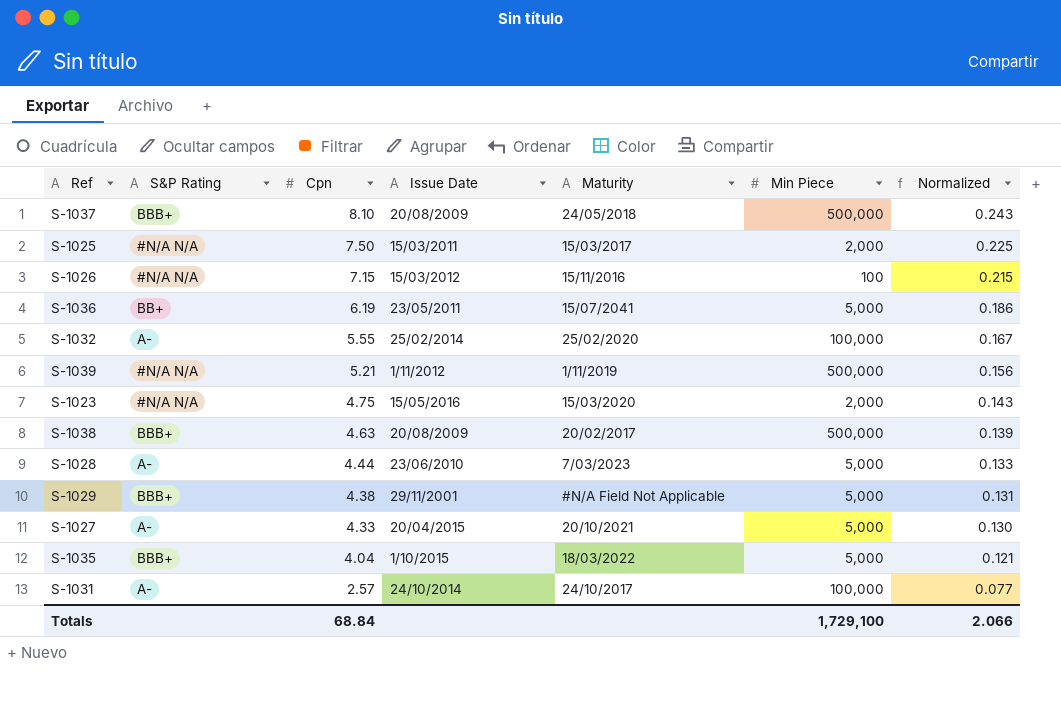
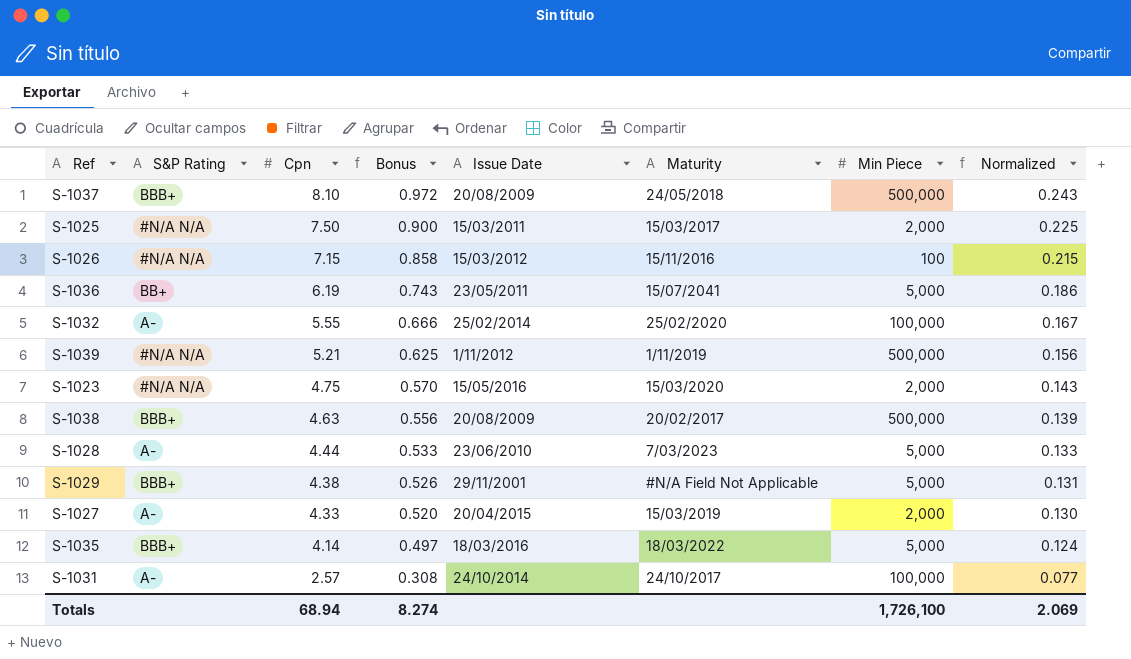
column Bonus | formula: none -> [Cpn] * 0.12
S-1027 | Maturity: 20/10/2021 -> 15/03/2019
S-1027 | Min Piece: 5,000 -> 2,000
S-1035 | Cpn: 4.04 -> 4.14
S-1035 | Issue Date: 1/10/2015 -> 18/03/2016
S-1035 | Normalized: 0.121 -> 0.124
Totals | Cpn: 68.84 -> 68.94
Totals | Min Piece: 1,729,100 -> 1,726,100
Totals | Normalized: 2.066 -> 2.069

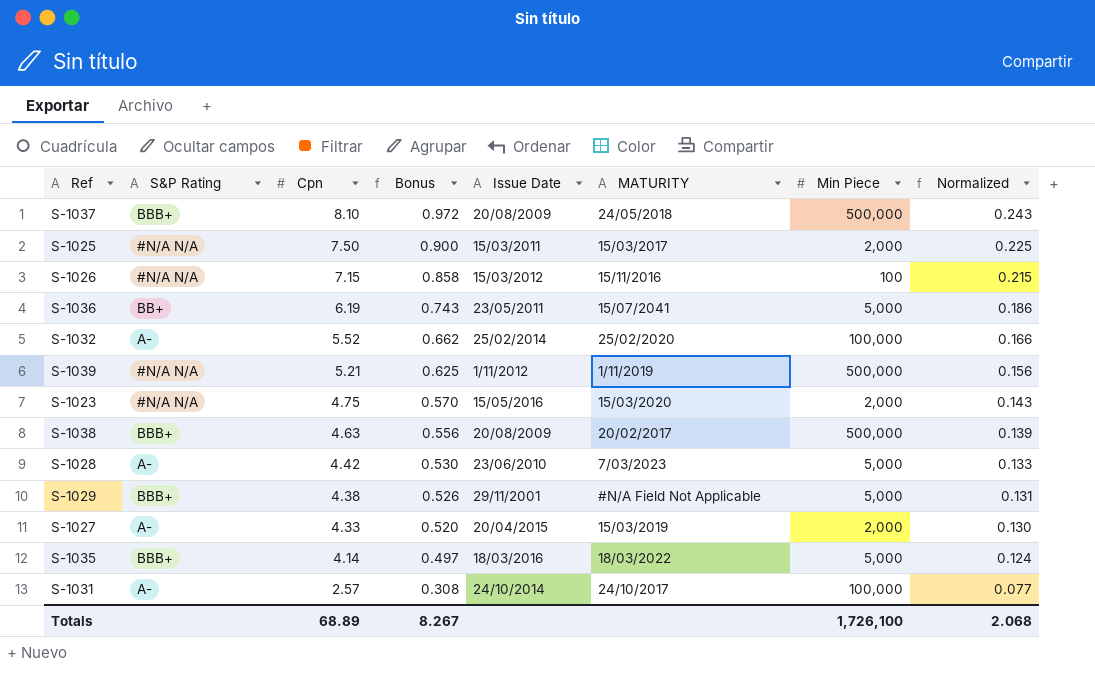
column name: Maturity -> MATURITY
S-1032 | Cpn: 5.55 -> 5.52
S-1032 | Bonus: 0.666 -> 0.662
S-1032 | Normalized: 0.167 -> 0.166
S-1028 | Cpn: 4.44 -> 4.42
S-1028 | Bonus: 0.533 -> 0.530
Totals | Cpn: 68.94 -> 68.89
Totals | Bonus: 8.274 -> 8.267
Totals | Normalized: 2.069 -> 2.068

